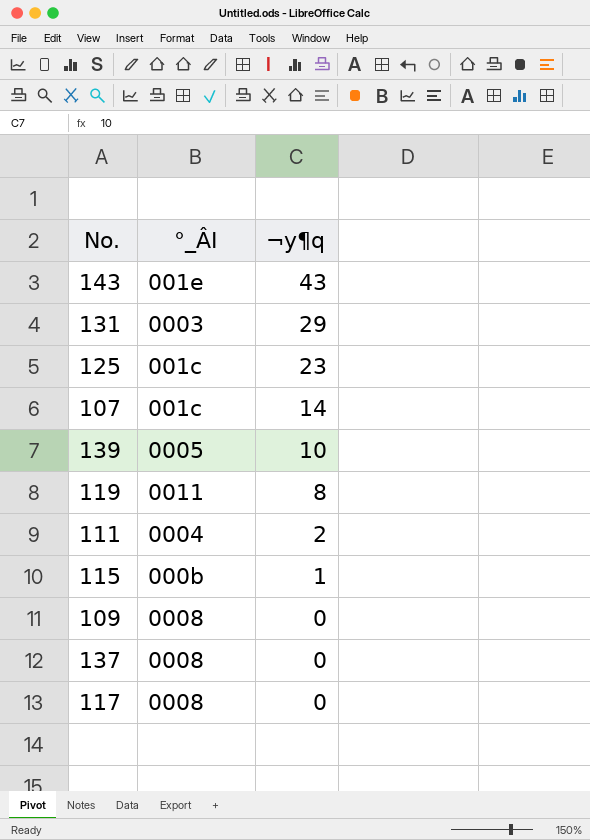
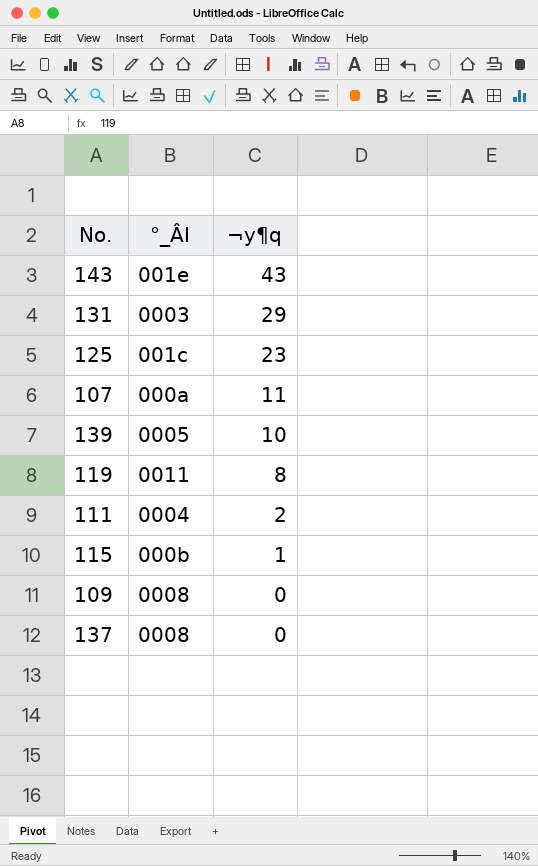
row 117: 0008 | 0 -> none
107 | °_ÂI: 001c -> 000a
107 | ¬y¶q: 14 -> 11

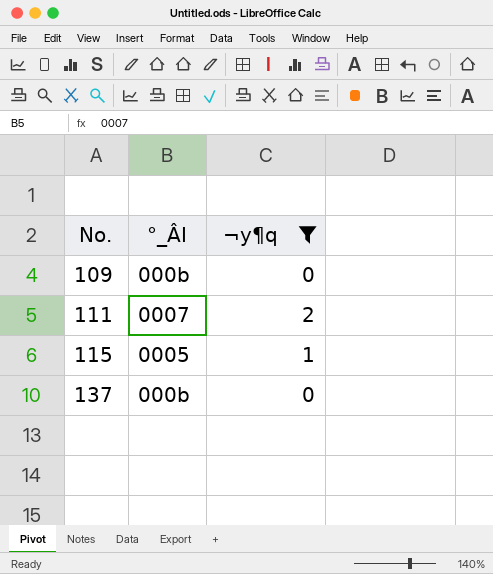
filter: none -> ¬y¶q <= 2
row order: ¬y¶q descending -> No. ascending
109 | °_ÂI: 0008 -> 000b
111 | °_ÂI: 0004 -> 0007
115 | °_ÂI: 000b -> 0005
137 | °_ÂI: 0008 -> 000b

